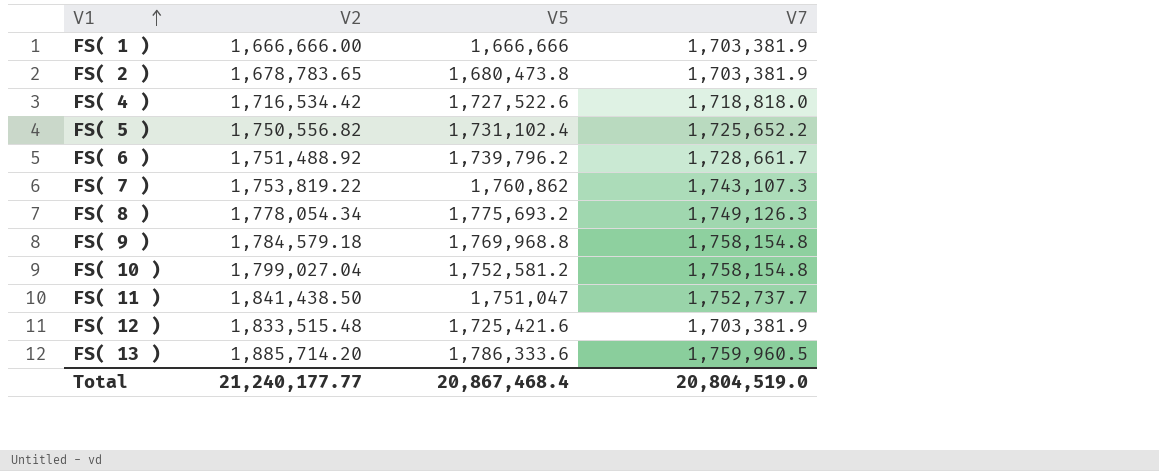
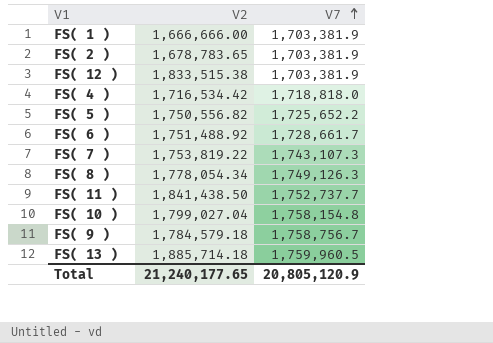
row order: V1 ascending -> V7 ascending
column V5 | position: 3 -> none
FS( 12 ) | V2: 1,833,515.48 -> 1,833,515.38
FS( 9 ) | V7: 1,758,154.8 -> 1,758,756.7
FS( 13 ) | V2: 1,885,714.20 -> 1,885,714.18
Total | V2: 21,240,177.77 -> 21,240,177.65
Total | V7: 20,804,519.0 -> 20,805,120.9

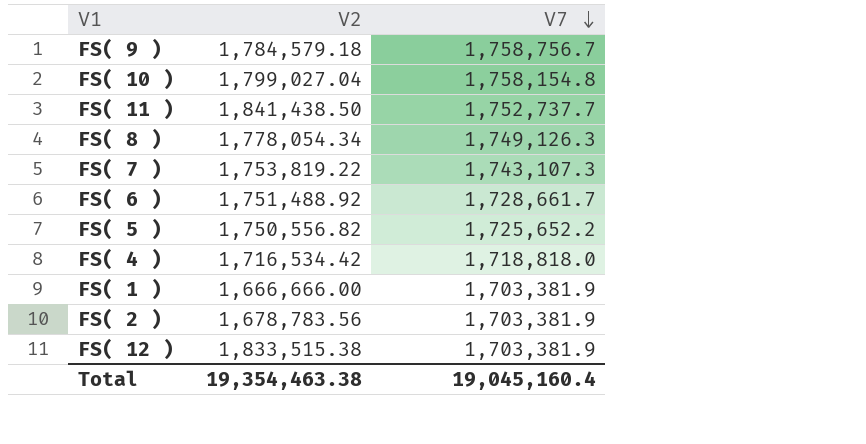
row order: V7 ascending -> V7 descending
row FS( 13 ): 1,885,714.18 | 1,759,960.5 -> none
FS( 2 ) | V2: 1,678,783.65 -> 1,678,783.56
Total | V2: 21,240,177.65 -> 19,354,463.38
Total | V7: 20,805,120.9 -> 19,045,160.4

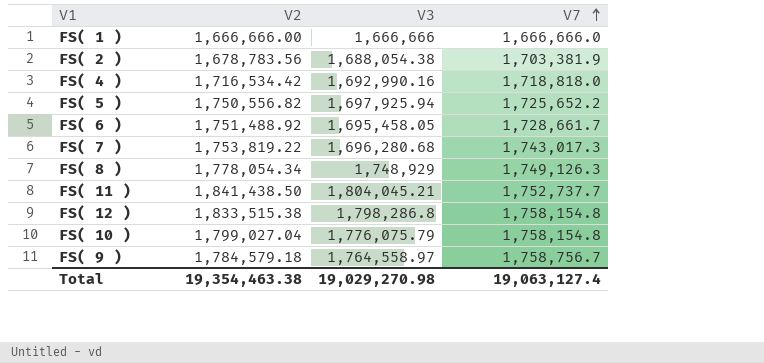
row order: V7 descending -> V7 ascending
column V3 | position: none -> 3
FS( 1 ) | V7: 1,703,381.9 -> 1,666,666.0
FS( 7 ) | V7: 1,743,107.3 -> 1,743,017.3
FS( 12 ) | V7: 1,703,381.9 -> 1,758,154.8
Total | V7: 19,045,160.4 -> 19,063,127.4

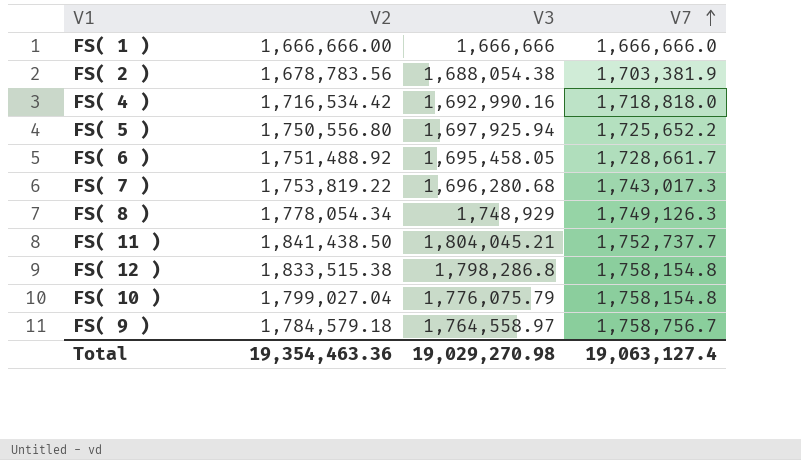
FS( 5 ) | V2: 1,750,556.82 -> 1,750,556.80
Total | V2: 19,354,463.38 -> 19,354,463.36

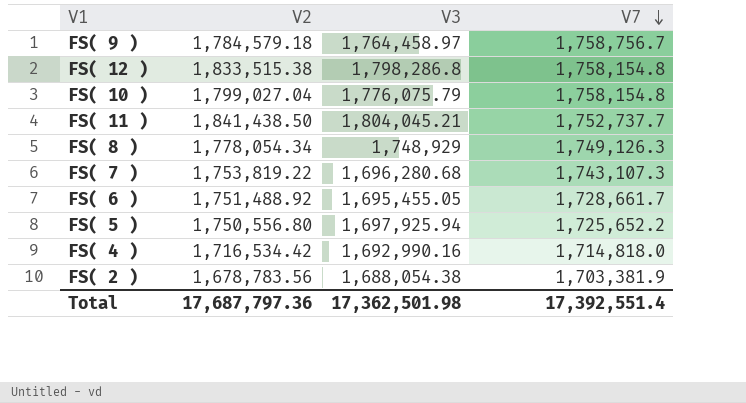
row order: V7 ascending -> V7 descending
row FS( 1 ): 1,666,666.00 | 1,666,666 | 1,666,666.0 -> none
FS( 9 ) | V3: 1,764,558.97 -> 1,764,458.97
FS( 7 ) | V7: 1,743,017.3 -> 1,743,107.3
FS( 6 ) | V3: 1,695,458.05 -> 1,695,455.05
FS( 4 ) | V7: 1,718,818.0 -> 1,714,818.0
Total | V2: 19,354,463.36 -> 17,687,797.36
Total | V3: 19,029,270.98 -> 17,362,501.98
Total | V7: 19,063,127.4 -> 17,392,551.4

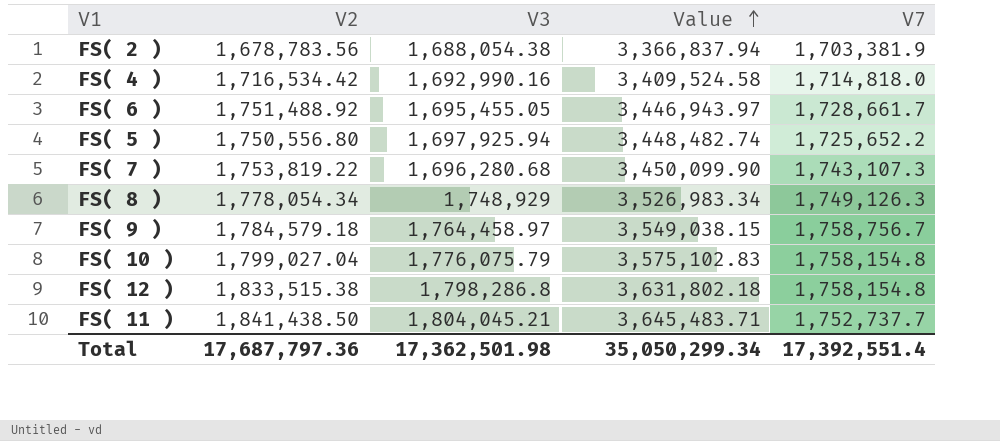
row order: V7 descending -> Value ascending
column Value | formula: none -> [V2] + [V3]

